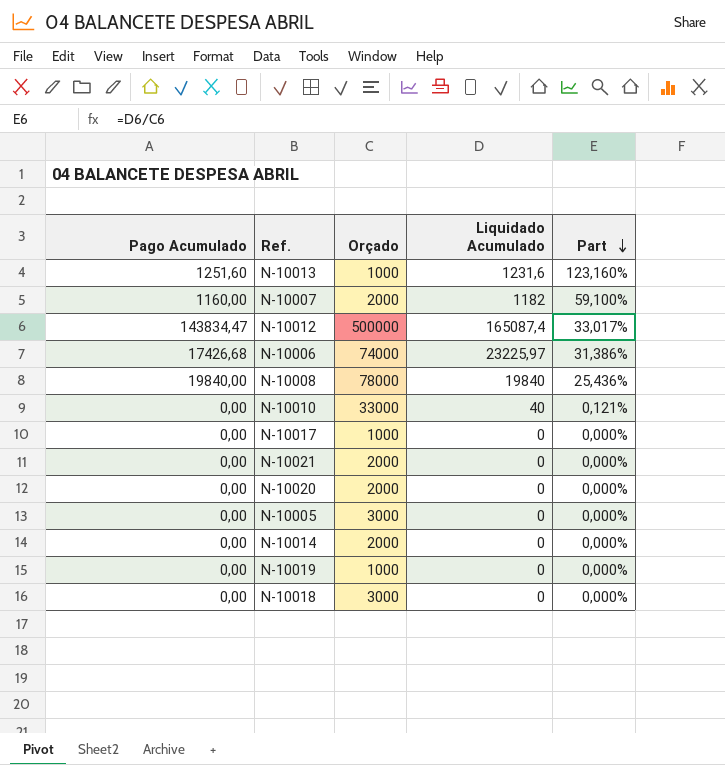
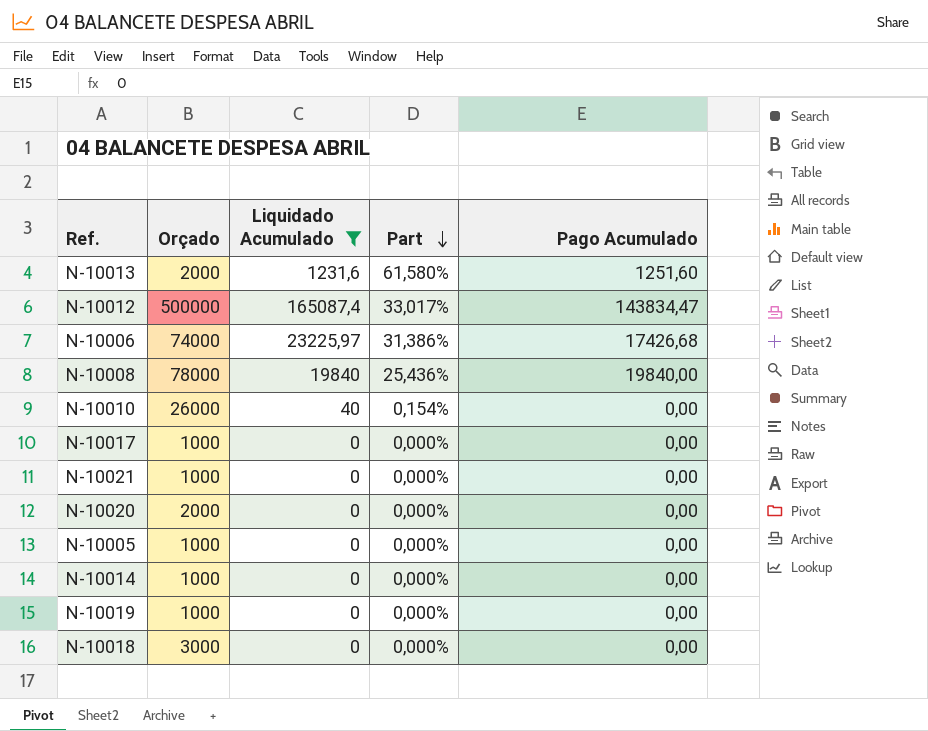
filter: none -> Liquidado Acumulado != 1182
column Pago Acumulado | position: 1 -> 5
N-10013 | Orçado: 1000 -> 2000
N-10013 | Part: 123,160% -> 61,580%
N-10010 | Orçado: 33000 -> 26000
N-10010 | Part: 0,121% -> 0,154%
N-10021 | Orçado: 2000 -> 1000
N-10005 | Orçado: 3000 -> 1000
N-10014 | Orçado: 2000 -> 1000

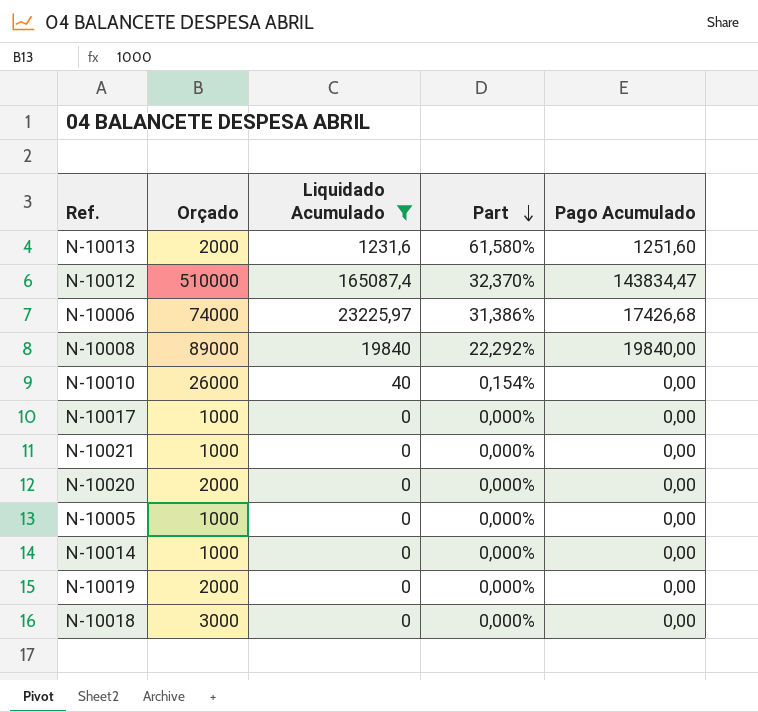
N-10012 | Orçado: 500000 -> 510000
N-10012 | Part: 33,017% -> 32,370%
N-10008 | Orçado: 78000 -> 89000
N-10008 | Part: 25,436% -> 22,292%
N-10019 | Orçado: 1000 -> 2000

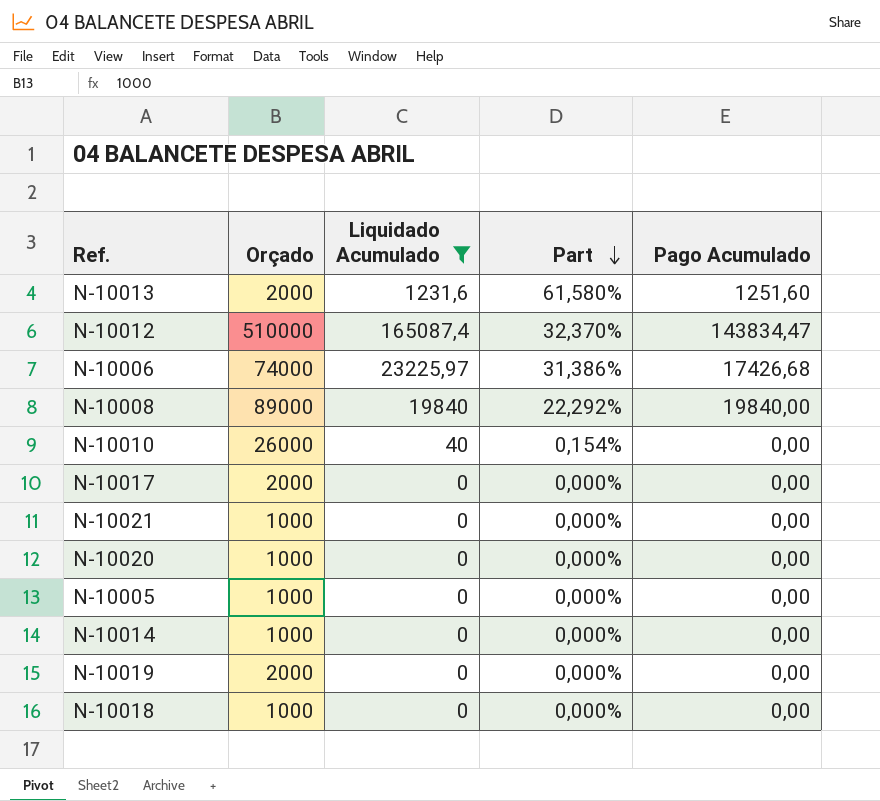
N-10017 | Orçado: 1000 -> 2000
N-10020 | Orçado: 2000 -> 1000
N-10018 | Orçado: 3000 -> 1000

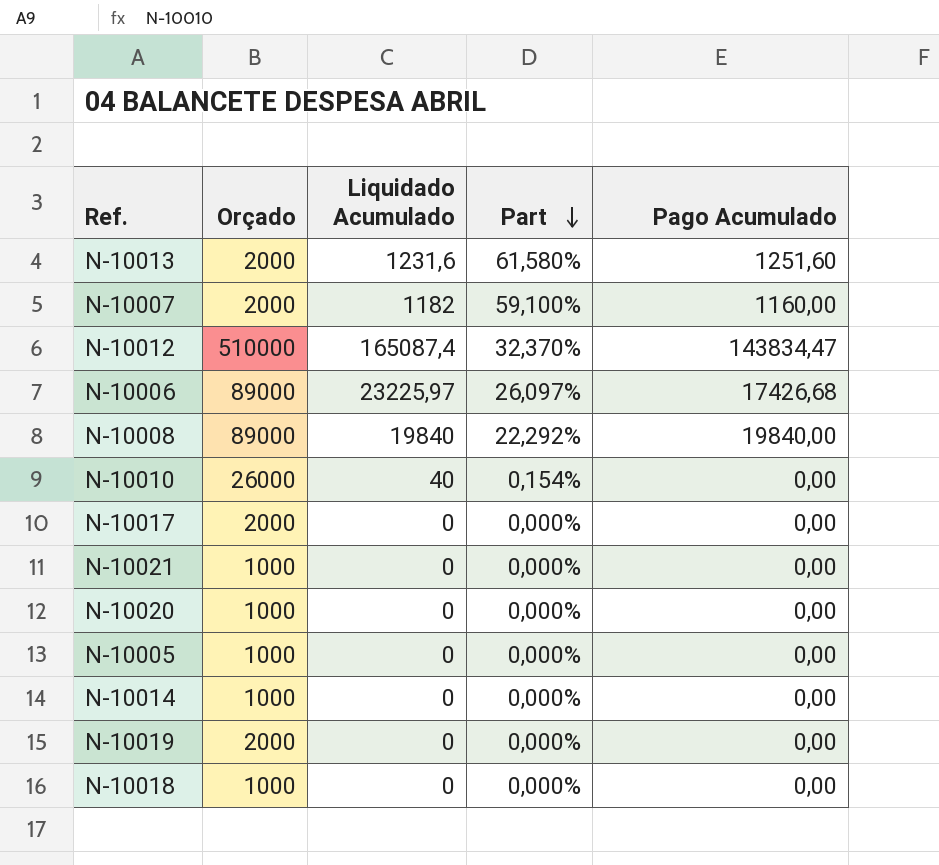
filter: Liquidado Acumulado != 1182 -> none
N-10006 | Orçado: 74000 -> 89000
N-10006 | Part: 31,386% -> 26,097%

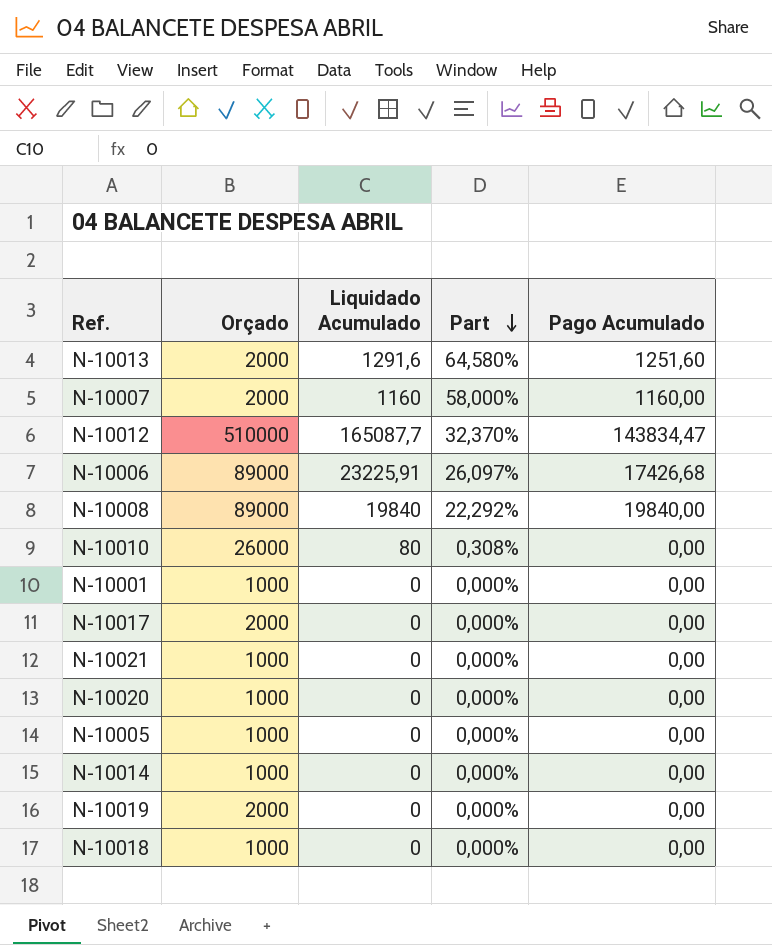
N-10013 | Liquidado Acumulado: 1231,6 -> 1291,6
N-10013 | Part: 61,580% -> 64,580%
N-10007 | Liquidado Acumulado: 1182 -> 1160
N-10007 | Part: 59,100% -> 58,000%
N-10012 | Liquidado Acumulado: 165087,4 -> 165087,7
N-10006 | Liquidado Acumulado: 23225,97 -> 23225,91
N-10010 | Liquidado Acumulado: 40 -> 80
N-10010 | Part: 0,154% -> 0,308%
row N-10001: none -> 1000 | 0 | 0,000% | 0,00

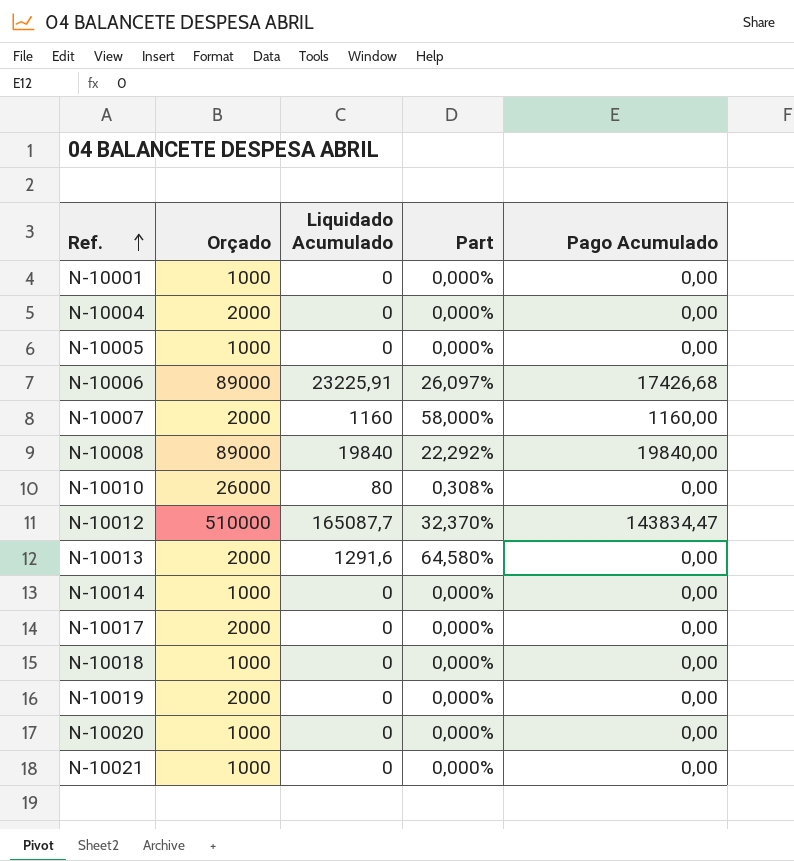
row order: Part descending -> Ref. ascending
row N-10004: none -> 2000 | 0 | 0,000% | 0,00
N-10013 | Pago Acumulado: 1251,60 -> 0,00

